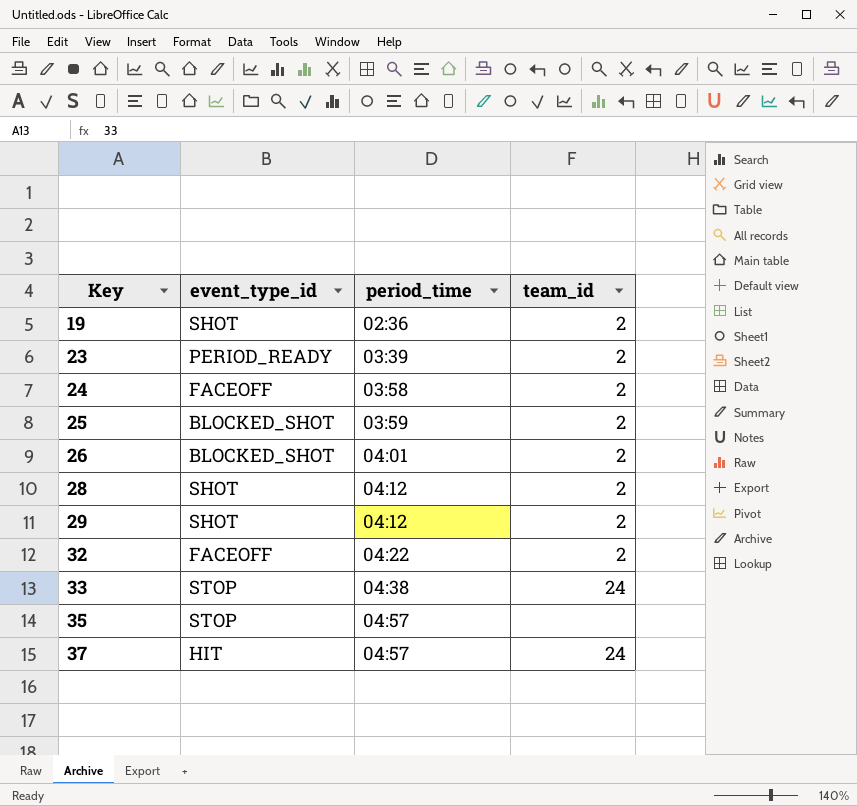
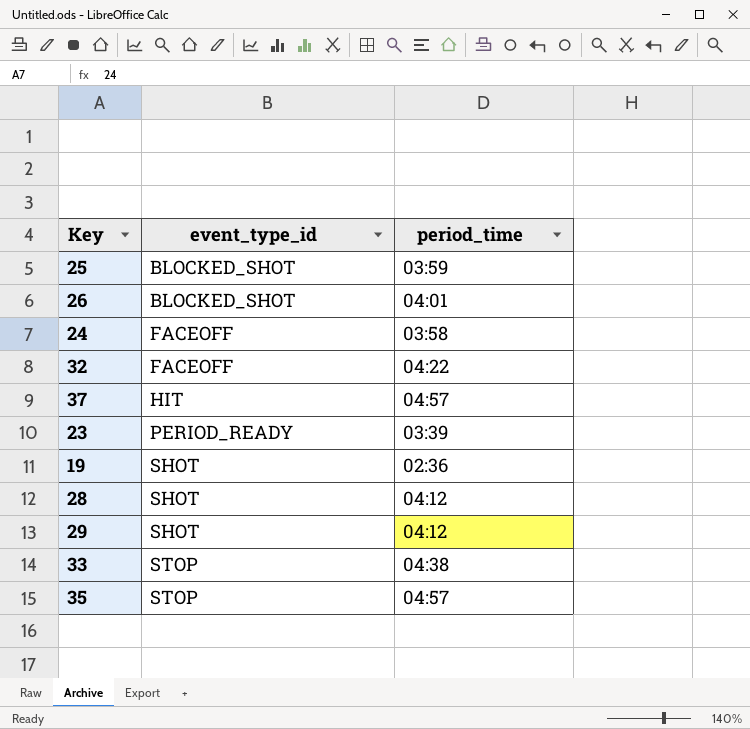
row order: Key ascending -> event_type_id ascending
column team_id | position: 4 -> none

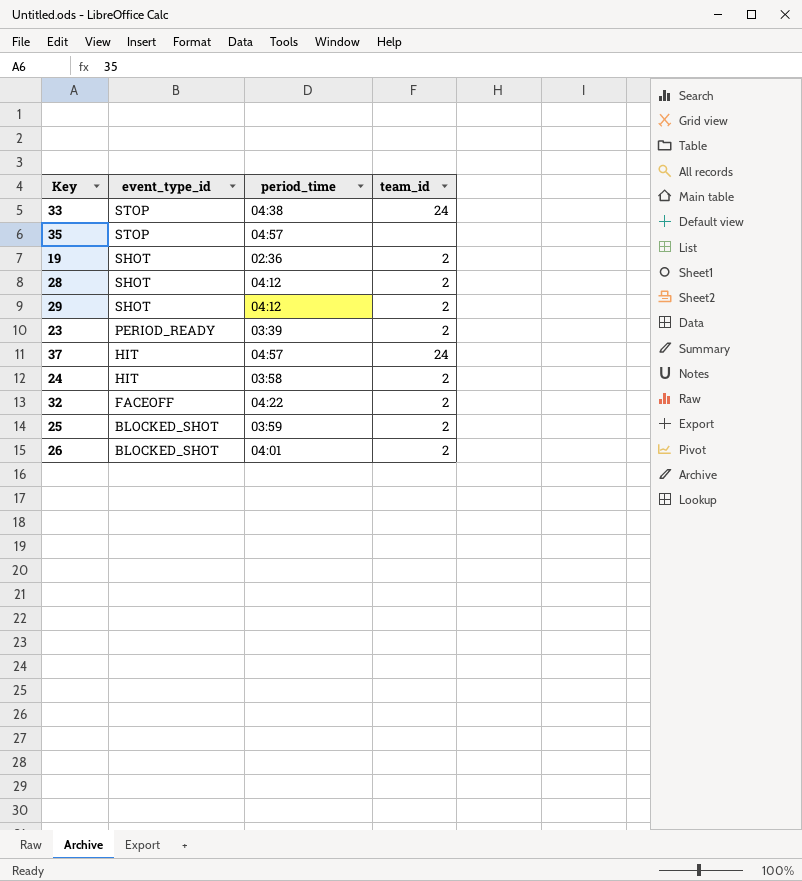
row order: event_type_id ascending -> event_type_id descending
column team_id | position: none -> 4
24 | event_type_id: FACEOFF -> HIT

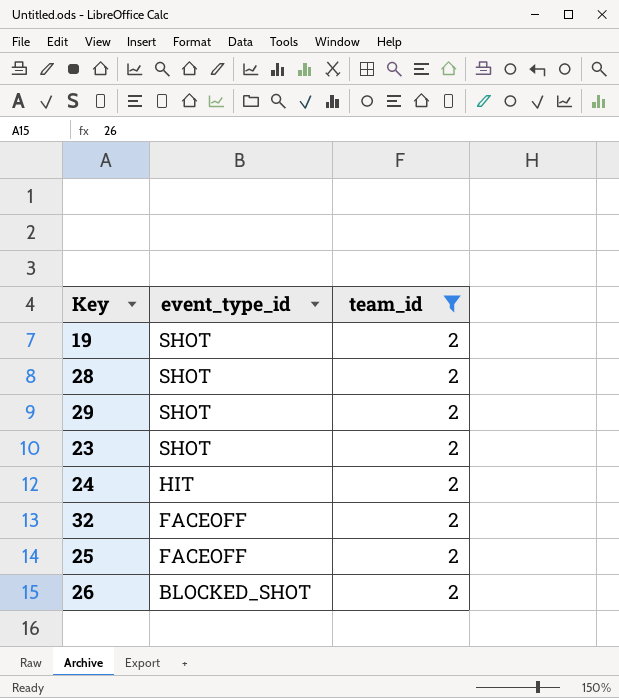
filter: none -> team_id = 2
column period_time | position: 3 -> none
23 | event_type_id: PERIOD_READY -> SHOT
25 | event_type_id: BLOCKED_SHOT -> FACEOFF

